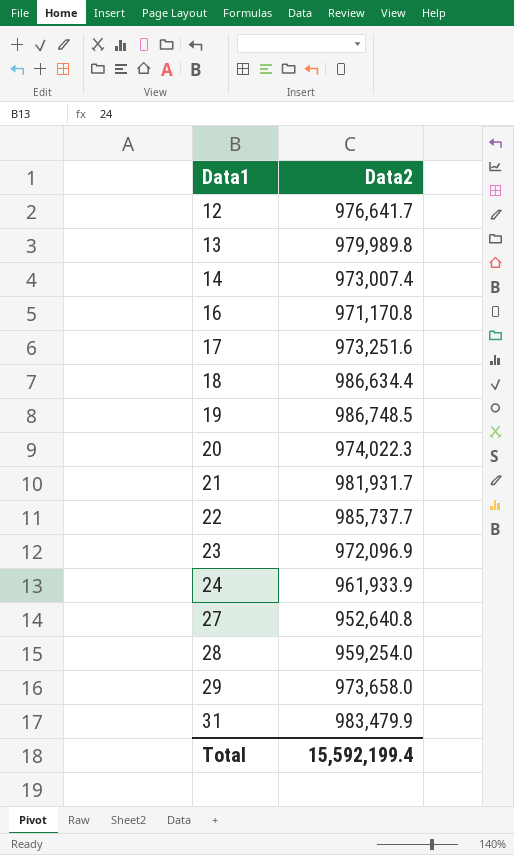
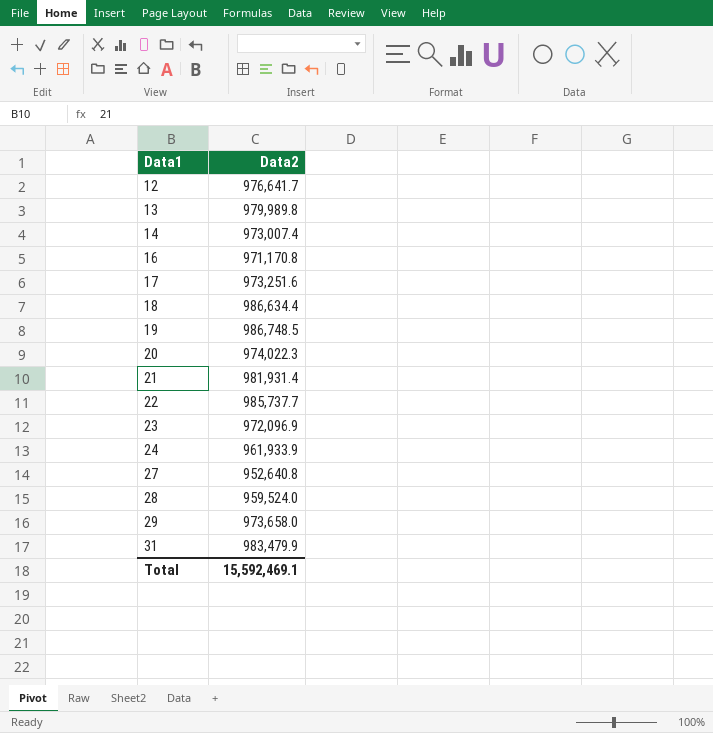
21 | Data2: 981,931.7 -> 981,931.4
28 | Data2: 959,254.0 -> 959,524.0
Total | Data2: 15,592,199.4 -> 15,592,469.1

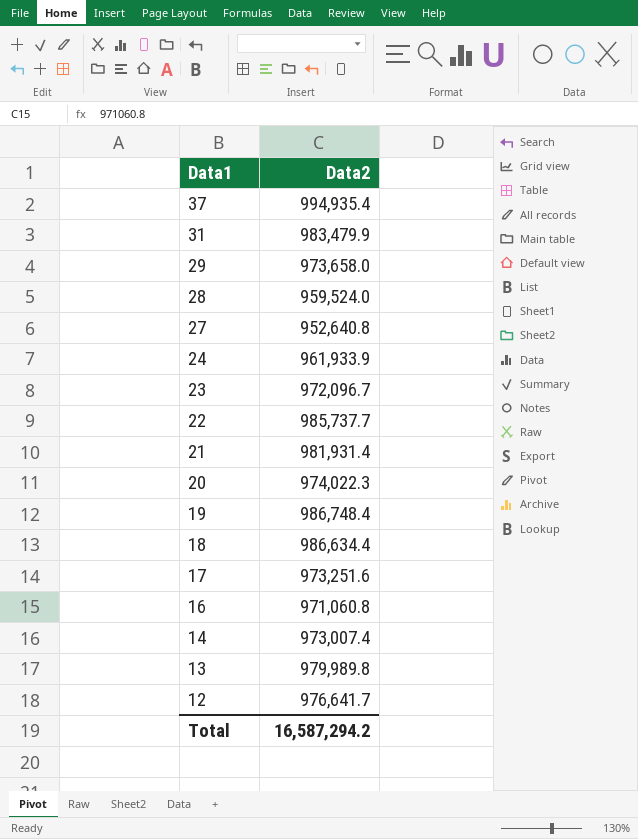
row order: Data1 ascending -> Data1 descending
row 37: none -> 994,935.4
23 | Data2: 972,096.9 -> 972,096.7
19 | Data2: 986,748.5 -> 986,748.4
16 | Data2: 971,170.8 -> 971,060.8
Total | Data2: 15,592,469.1 -> 16,587,294.2

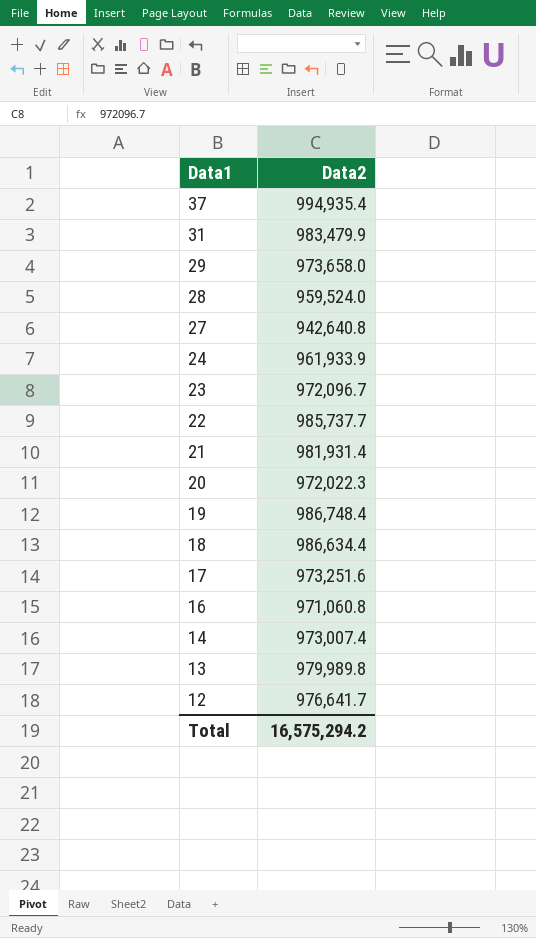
27 | Data2: 952,640.8 -> 942,640.8
20 | Data2: 974,022.3 -> 972,022.3
Total | Data2: 16,587,294.2 -> 16,575,294.2

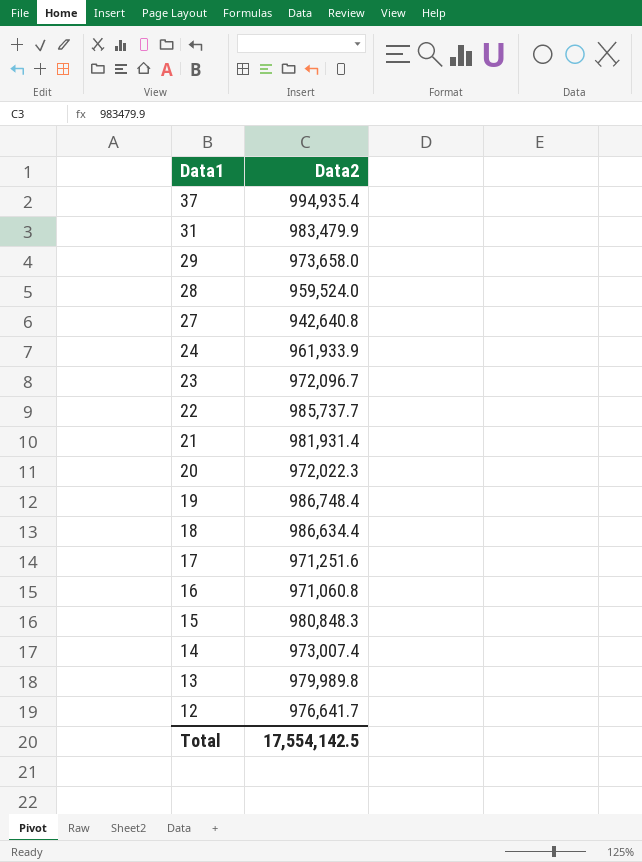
17 | Data2: 973,251.6 -> 971,251.6
row 15: none -> 980,848.3
Total | Data2: 16,575,294.2 -> 17,554,142.5

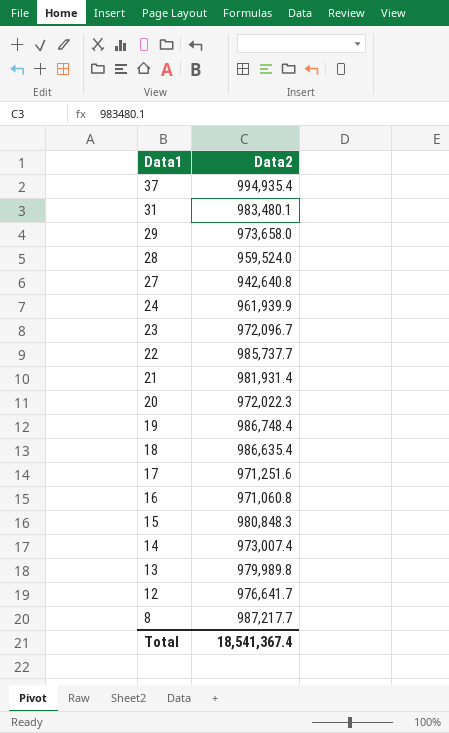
31 | Data2: 983,479.9 -> 983,480.1
24 | Data2: 961,933.9 -> 961,939.9
18 | Data2: 986,634.4 -> 986,635.4
row 8: none -> 987,217.7
Total | Data2: 17,554,142.5 -> 18,541,367.4

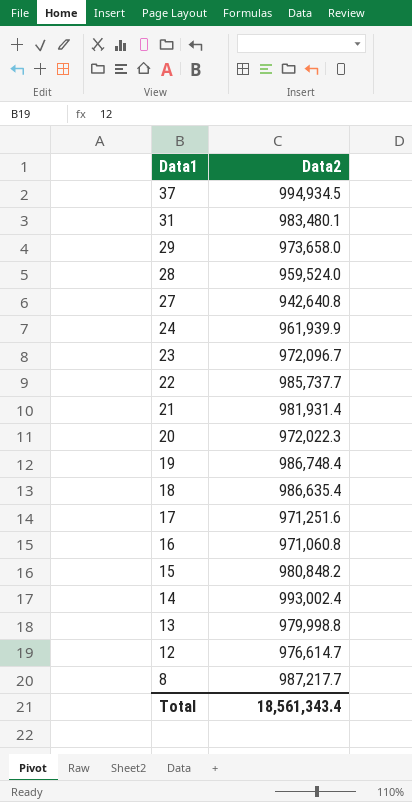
37 | Data2: 994,935.4 -> 994,934.5
15 | Data2: 980,848.3 -> 980,848.2
14 | Data2: 973,007.4 -> 993,002.4
13 | Data2: 979,989.8 -> 979,998.8
12 | Data2: 976,641.7 -> 976,614.7
Total | Data2: 18,541,367.4 -> 18,561,343.4

